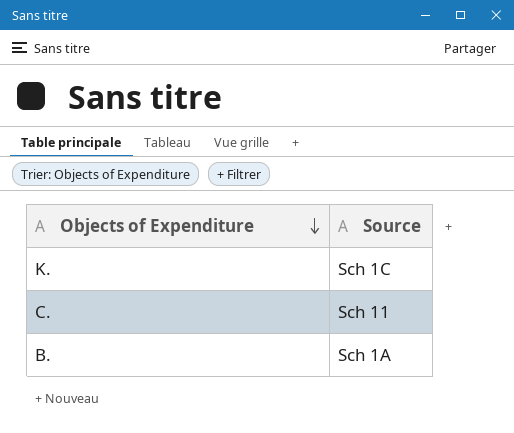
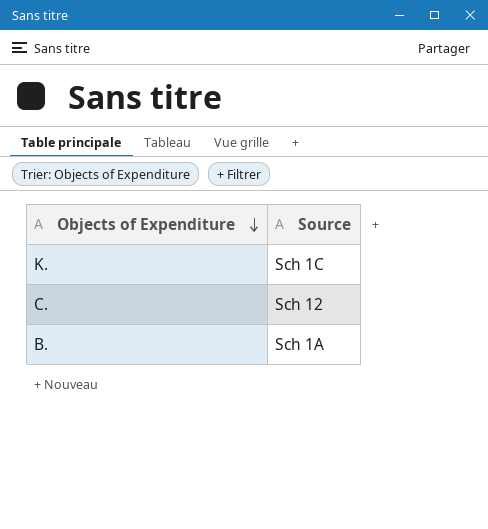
C. | Source: Sch 11 -> Sch 12

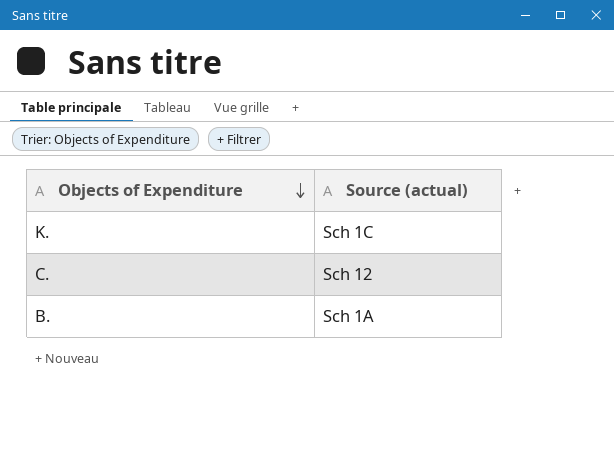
column name: Source -> Source (actual)

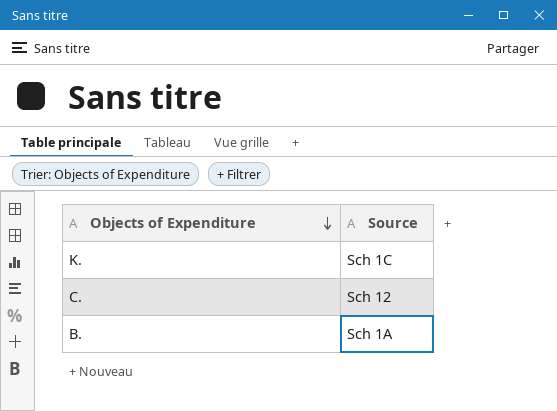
column name: Source (actual) -> Source

